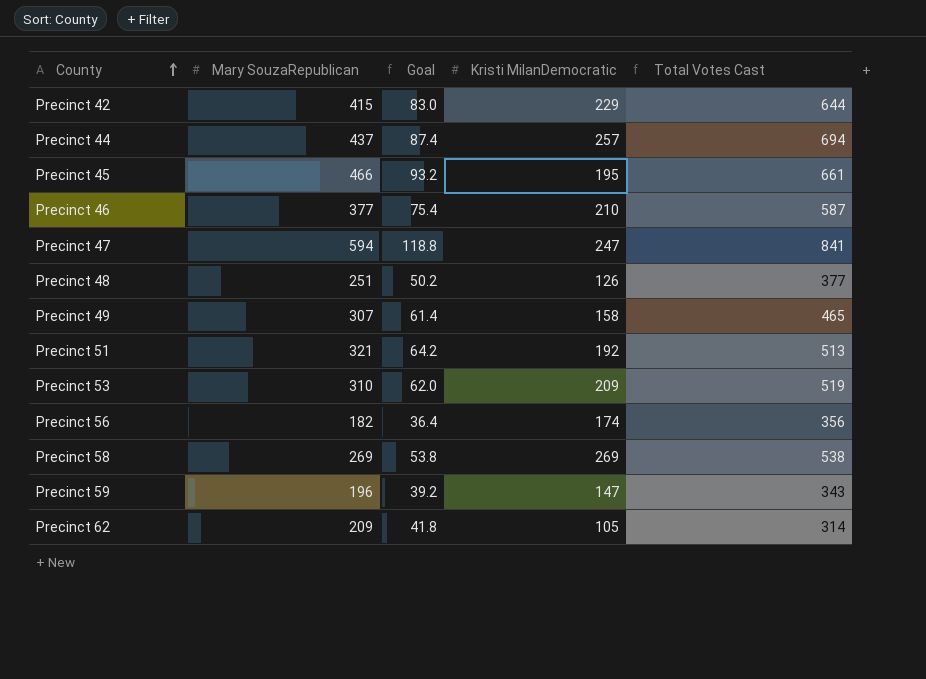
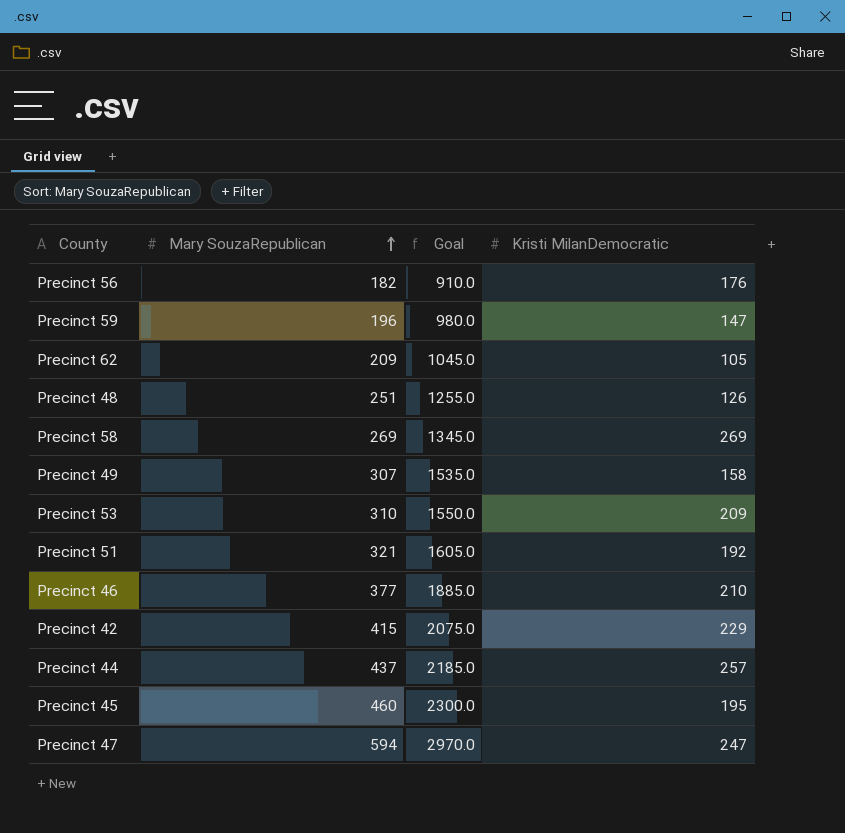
row order: County ascending -> Mary SouzaRepublican ascending
column Total Votes Cast | formula: [Mary SouzaRepublican] + [Kristi MilanDemocratic] -> none
column Goal | formula: [Mary SouzaRepublican] * 0.2 -> [Mary SouzaRepublican] * 5
Precinct 56 | Kristi MilanDemocratic: 174 -> 176
Precinct 45 | Mary SouzaRepublican: 466 -> 460

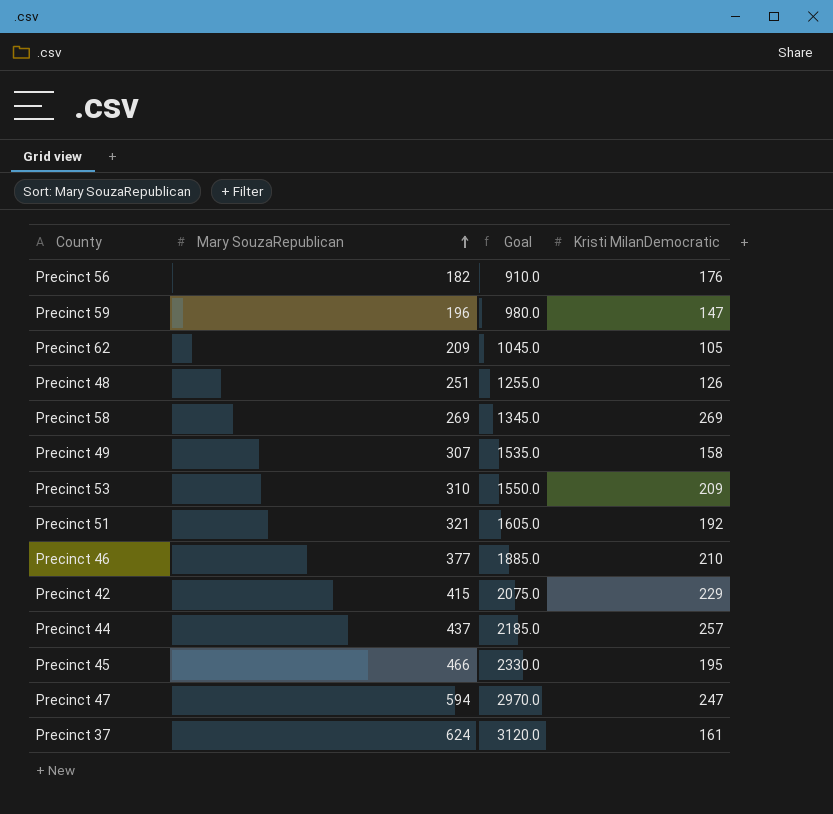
Precinct 45 | Mary SouzaRepublican: 460 -> 466
Precinct 45 | Goal: 2300.0 -> 2330.0
row Precinct 37: none -> 624 | 3120.0 | 161

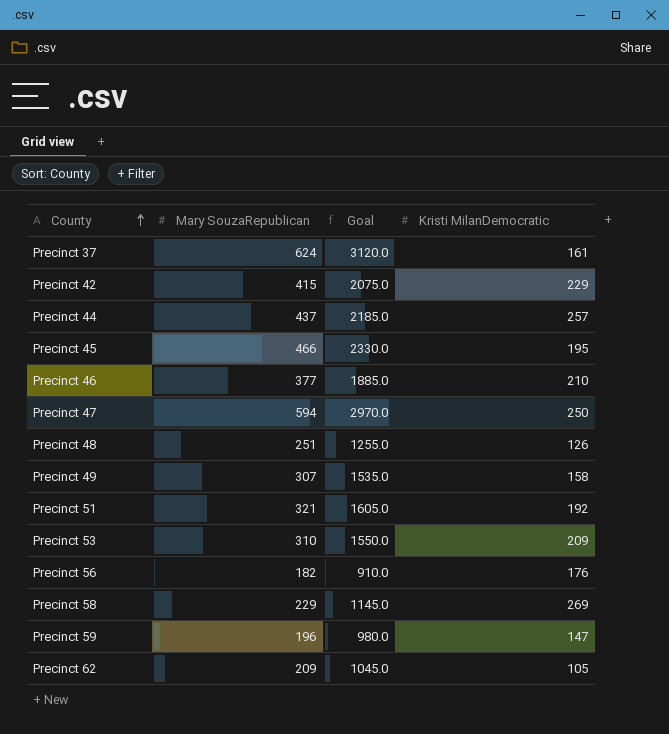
row order: Mary SouzaRepublican ascending -> County ascending
Precinct 47 | Kristi MilanDemocratic: 247 -> 250
Precinct 58 | Mary SouzaRepublican: 269 -> 229
Precinct 58 | Goal: 1345.0 -> 1145.0

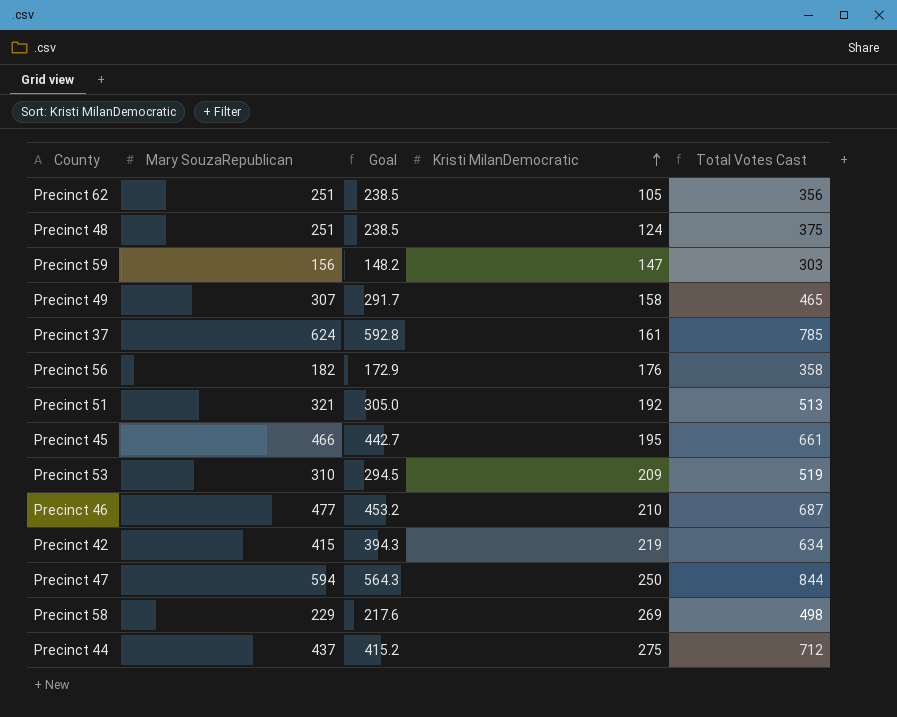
row order: County ascending -> Kristi MilanDemocratic ascending
column Goal | formula: [Mary SouzaRepublican] * 5 -> [Mary SouzaRepublican] * 0.95
column Total Votes Cast | formula: none -> [Mary SouzaRepublican] + [Kristi MilanDemocratic]
Precinct 62 | Mary SouzaRepublican: 209 -> 251
Precinct 48 | Kristi MilanDemocratic: 126 -> 124
Precinct 59 | Mary SouzaRepublican: 196 -> 156
Precinct 46 | Mary SouzaRepublican: 377 -> 477
Precinct 42 | Kristi MilanDemocratic: 229 -> 219
Precinct 44 | Kristi MilanDemocratic: 257 -> 275

